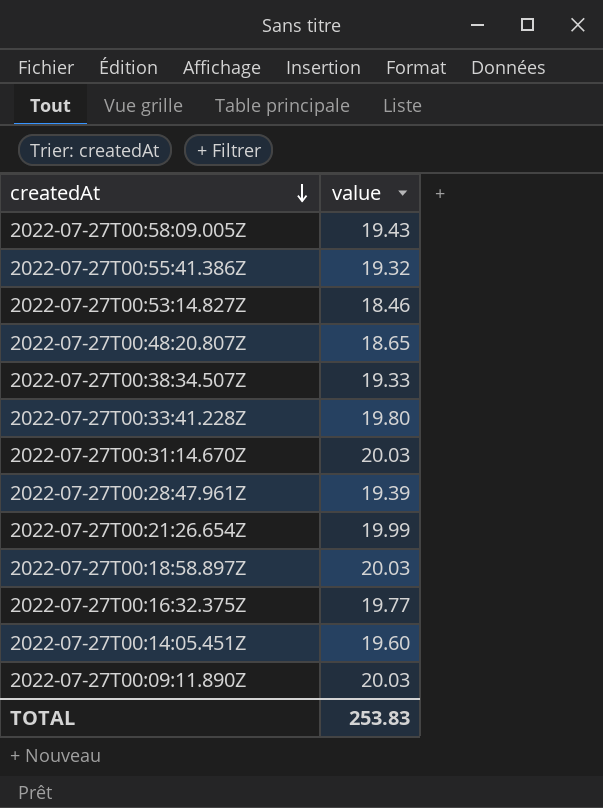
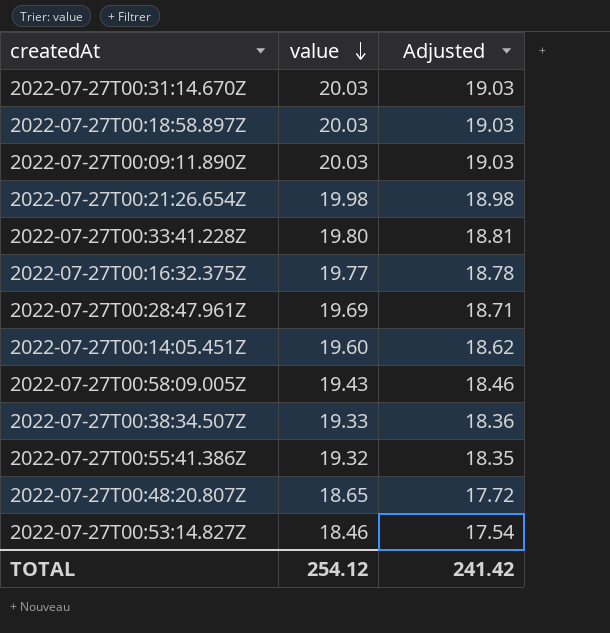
row order: createdAt descending -> value descending
column Adjusted | formula: none -> [value] * 0.95
2022-07-27T00:21:26.654Z | value: 19.99 -> 19.98
2022-07-27T00:28:47.961Z | value: 19.39 -> 19.69
TOTAL | value: 253.83 -> 254.12

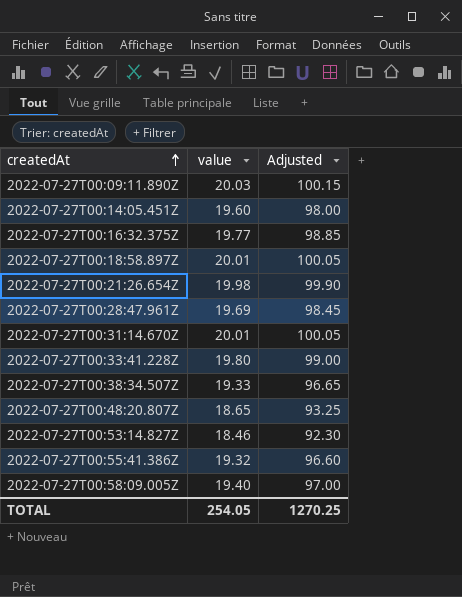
row order: value descending -> createdAt ascending
column Adjusted | formula: [value] * 0.95 -> [value] * 5
2022-07-27T00:18:58.897Z | value: 20.03 -> 20.01
2022-07-27T00:31:14.670Z | value: 20.03 -> 20.01
2022-07-27T00:58:09.005Z | value: 19.43 -> 19.40
TOTAL | value: 254.12 -> 254.05
TOTAL | Adjusted: 241.42 -> 1270.25

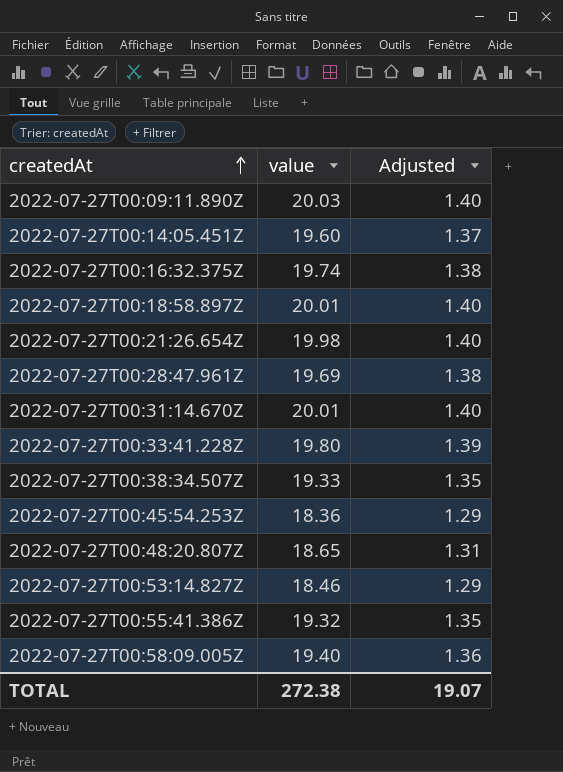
column Adjusted | formula: [value] * 5 -> [value] * 0.07
2022-07-27T00:16:32.375Z | value: 19.77 -> 19.74
row 2022-07-27T00:45:54.253Z: none -> 18.36 | 1.29
TOTAL | value: 254.05 -> 272.38
TOTAL | Adjusted: 1270.25 -> 19.07

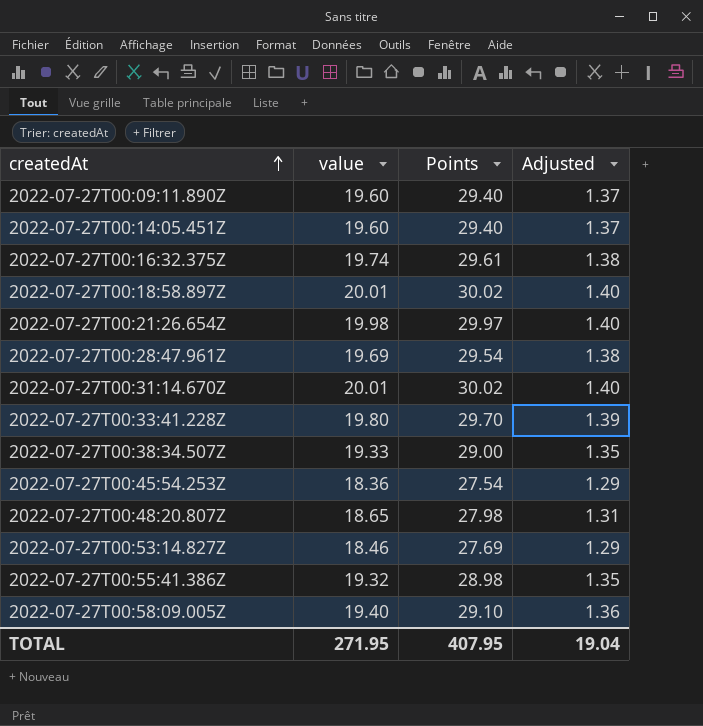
column Points | formula: none -> [value] * 1.5
2022-07-27T00:09:11.890Z | value: 20.03 -> 19.60
2022-07-27T00:09:11.890Z | Adjusted: 1.40 -> 1.37
TOTAL | value: 272.38 -> 271.95
TOTAL | Adjusted: 19.07 -> 19.04

